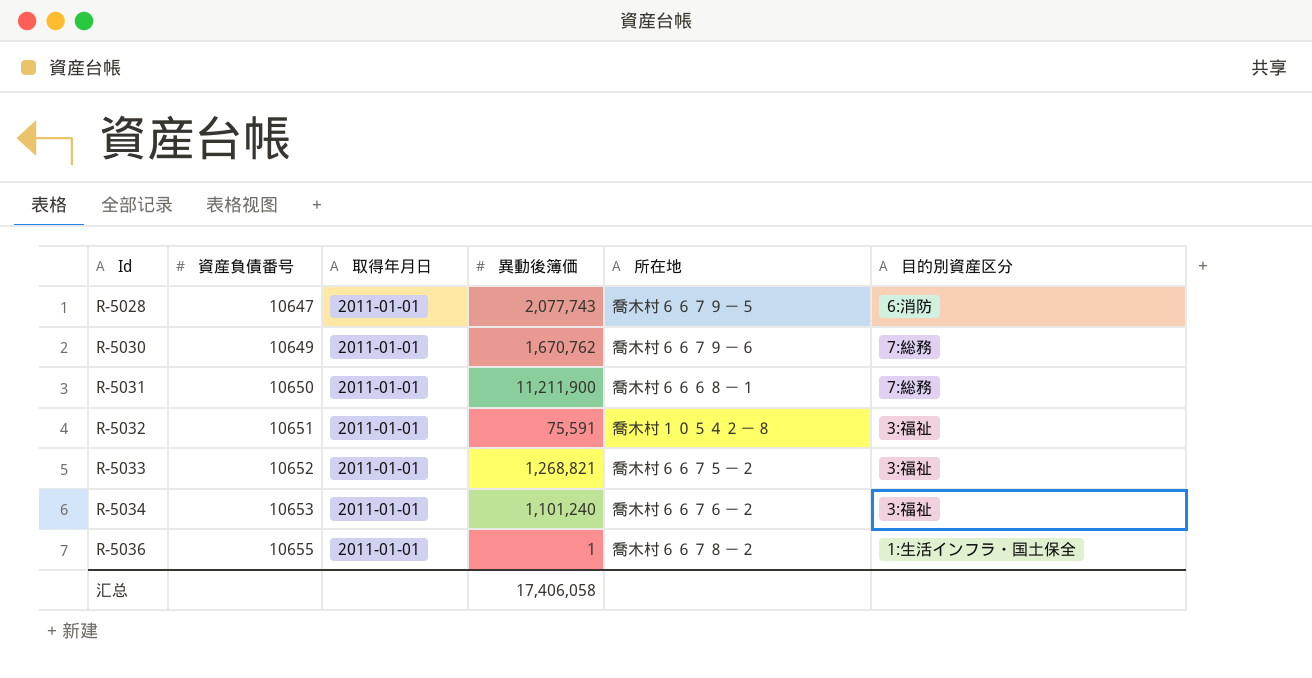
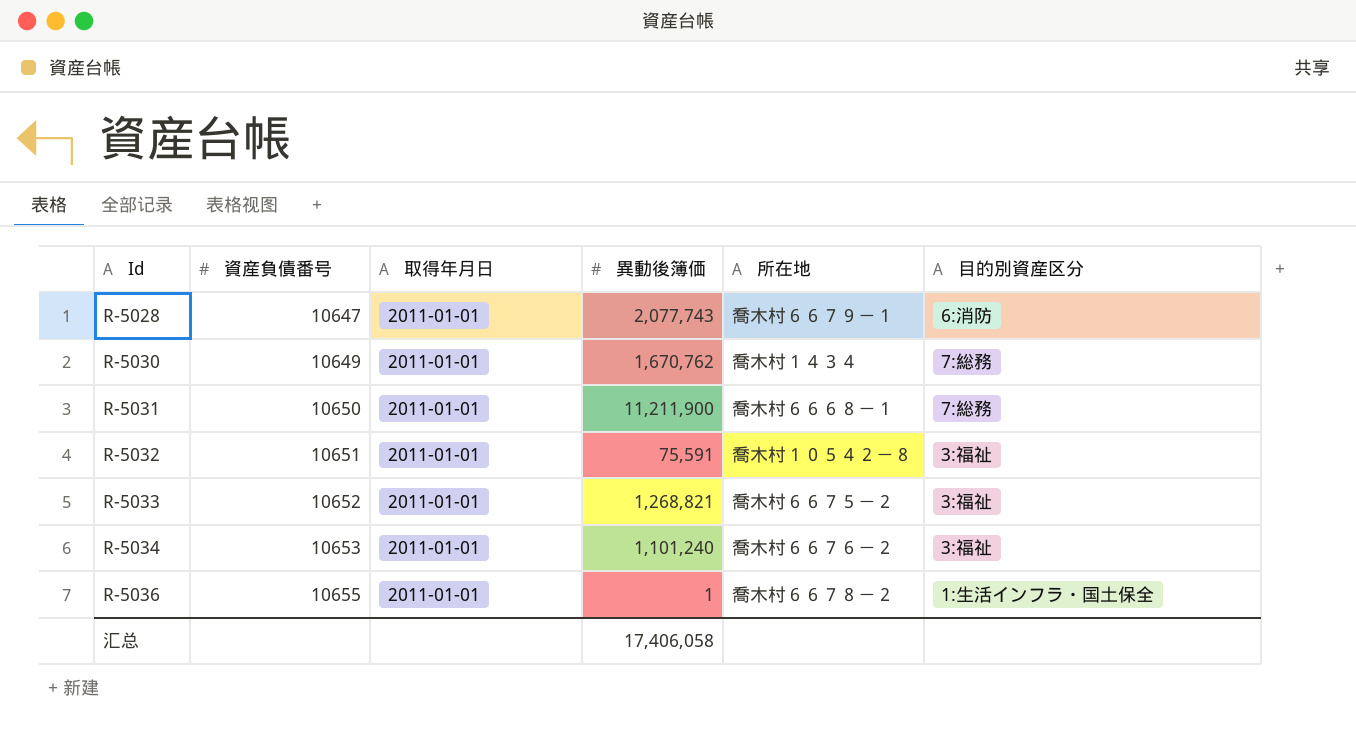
R-5028 | 所在地: 喬木村６６７９－５ -> 喬木村６６７９－１
R-5030 | 所在地: 喬木村６６７９－６ -> 喬木村１４３４

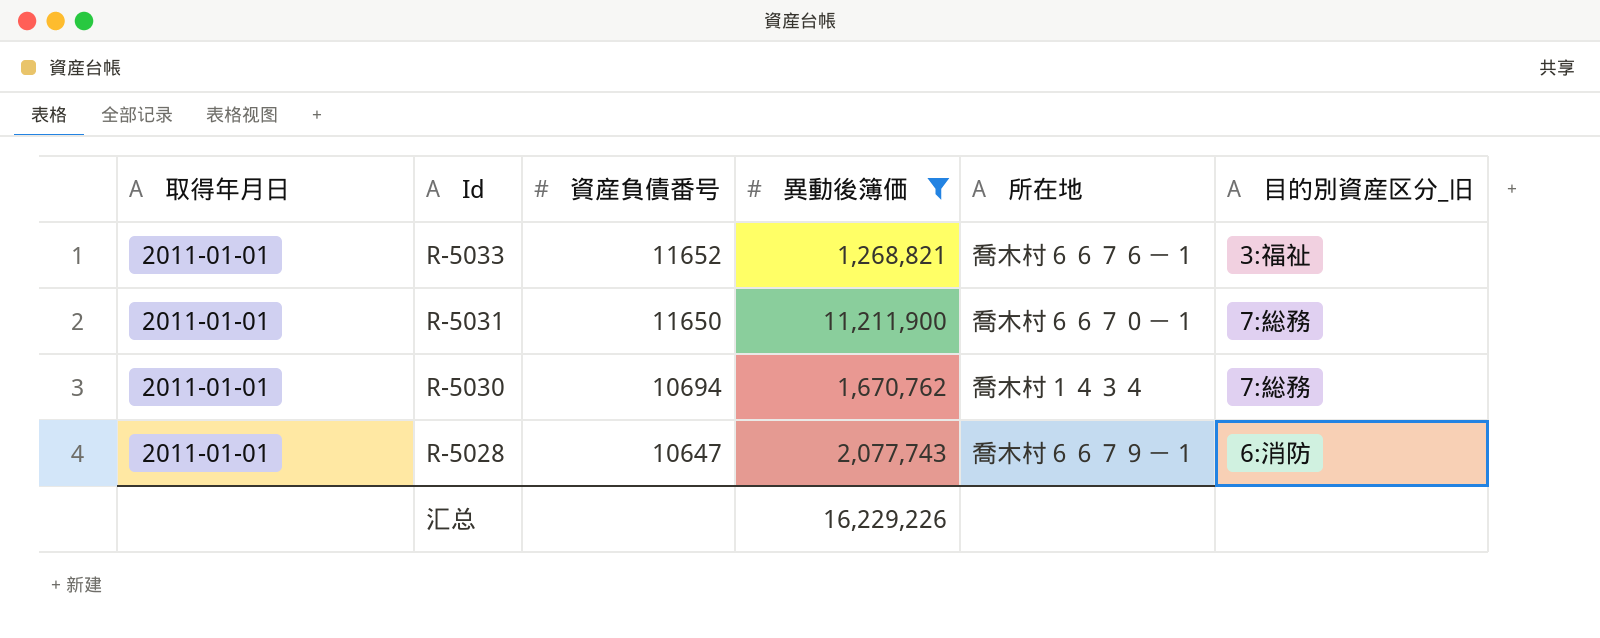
filter: none -> 異動後簿価 >= 1,268,821
row order: Id ascending -> Id descending
column 取得年月日 | position: 3 -> 1
column name: 目的別資産区分 -> 目的別資産区分_旧
R-5033 | 資産負債番号: 10652 -> 11652
R-5033 | 所在地: 喬木村６６７５－２ -> 喬木村６６７６－１
R-5031 | 資産負債番号: 10650 -> 11650
R-5031 | 所在地: 喬木村６６６８－１ -> 喬木村６６７０－１
R-5030 | 資産負債番号: 10649 -> 10694
汇总 | 異動後簿価: 17,406,058 -> 16,229,226

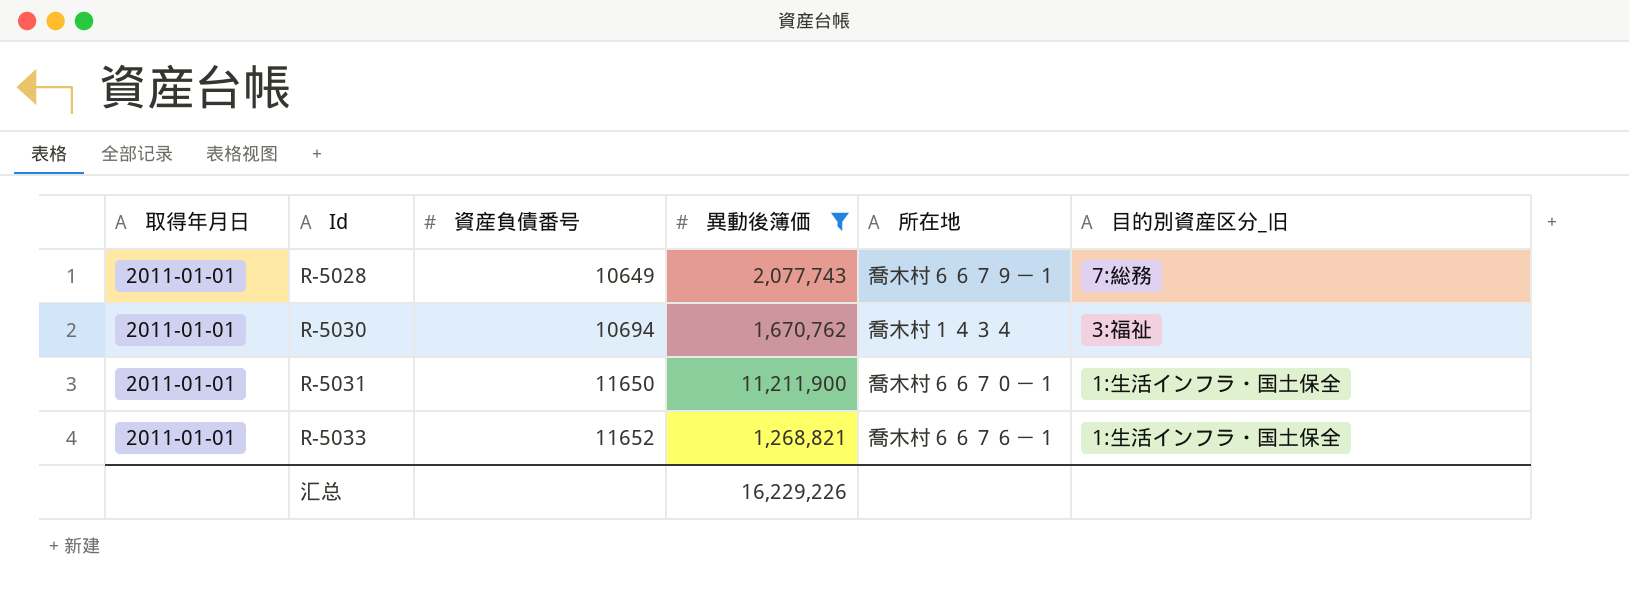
row order: Id descending -> Id ascending
R-5028 | 資産負債番号: 10647 -> 10649
R-5028 | 目的別資産区分_旧: 6:消防 -> 7:総務
R-5030 | 目的別資産区分_旧: 7:総務 -> 3:福祉
R-5031 | 目的別資産区分_旧: 7:総務 -> 1:生活インフラ・国土保全
R-5033 | 目的別資産区分_旧: 3:福祉 -> 1:生活インフラ・国土保全

